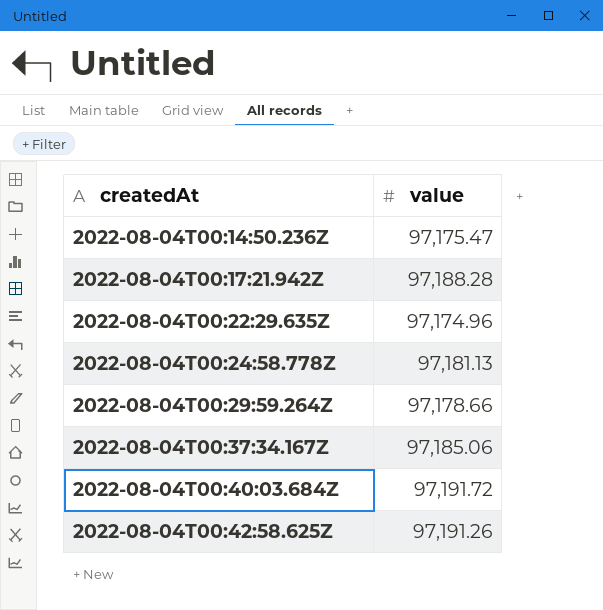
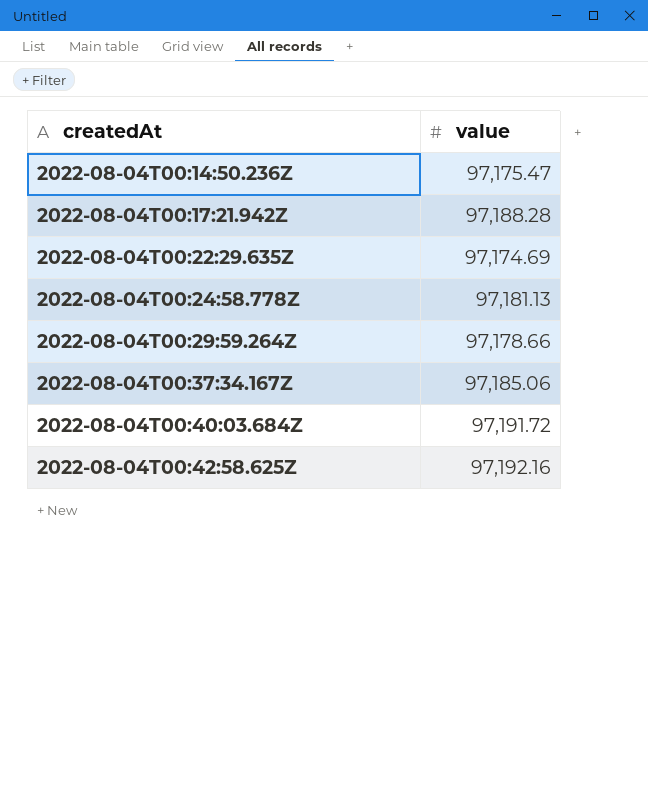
2022-08-04T00:22:29.635Z | value: 97,174.96 -> 97,174.69
2022-08-04T00:42:58.625Z | value: 97,191.26 -> 97,192.16

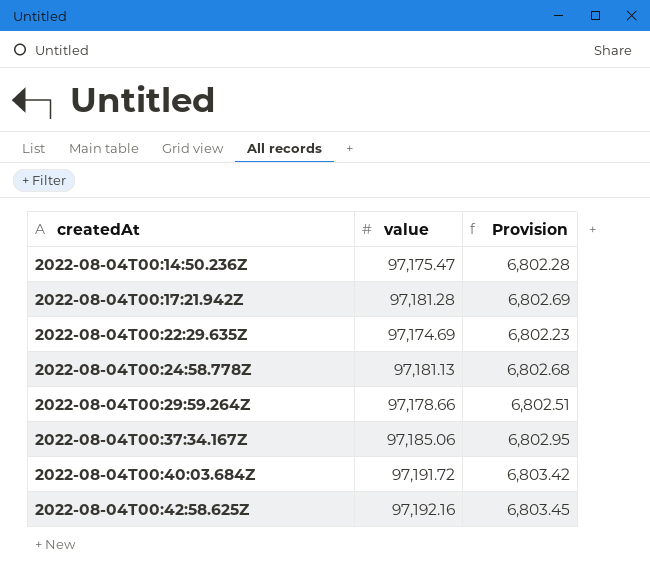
column Provision | formula: none -> [value] * 0.07
2022-08-04T00:17:21.942Z | value: 97,188.28 -> 97,181.28

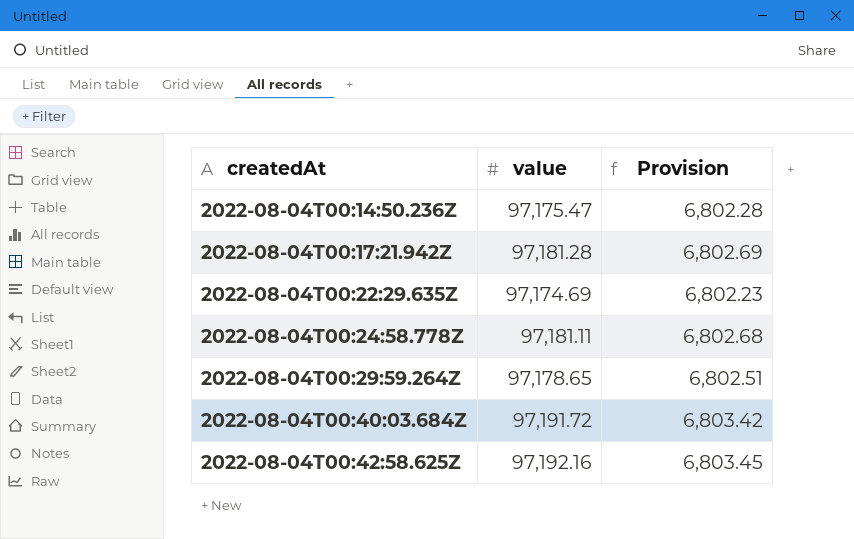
row 2022-08-04T00:37:34.167Z: 97,185.06 | 6,802.95 -> none
2022-08-04T00:24:58.778Z | value: 97,181.13 -> 97,181.11
2022-08-04T00:29:59.264Z | value: 97,178.66 -> 97,178.65

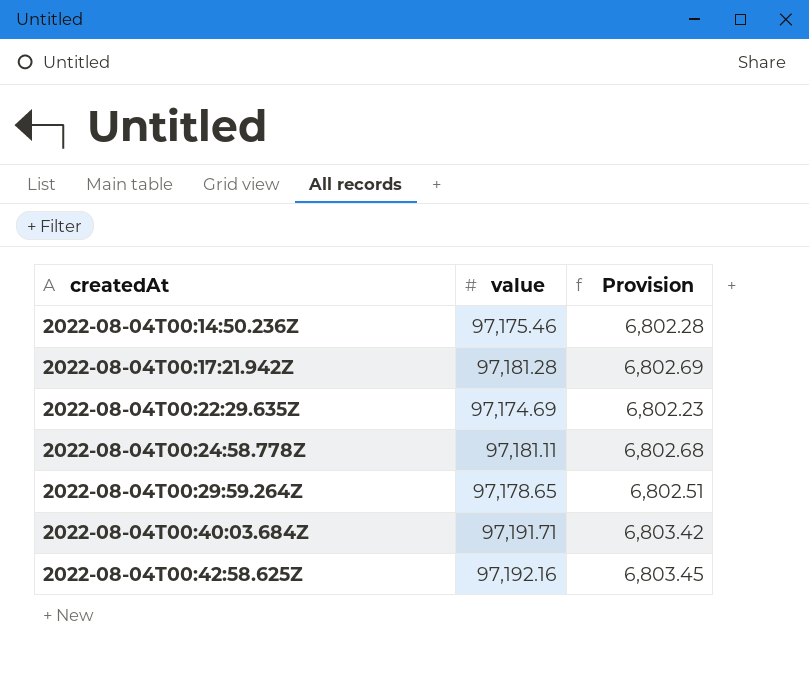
2022-08-04T00:14:50.236Z | value: 97,175.47 -> 97,175.46
2022-08-04T00:40:03.684Z | value: 97,191.72 -> 97,191.71

